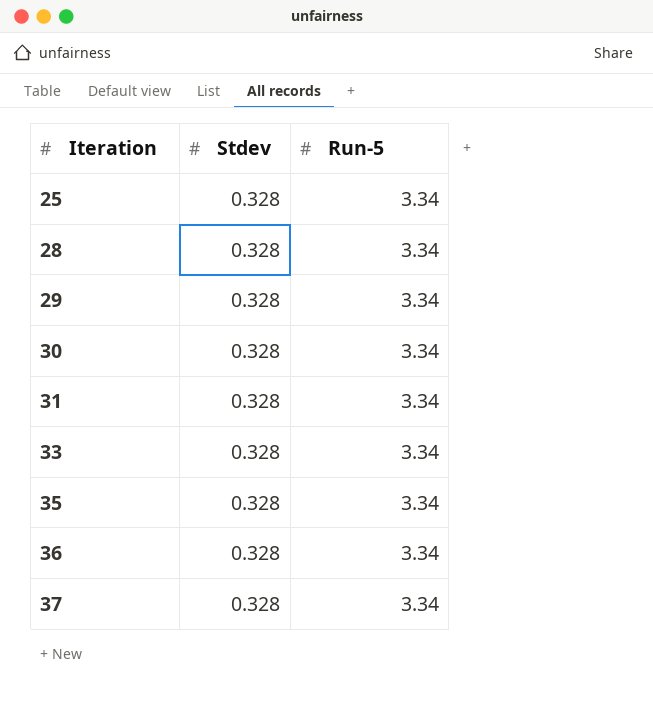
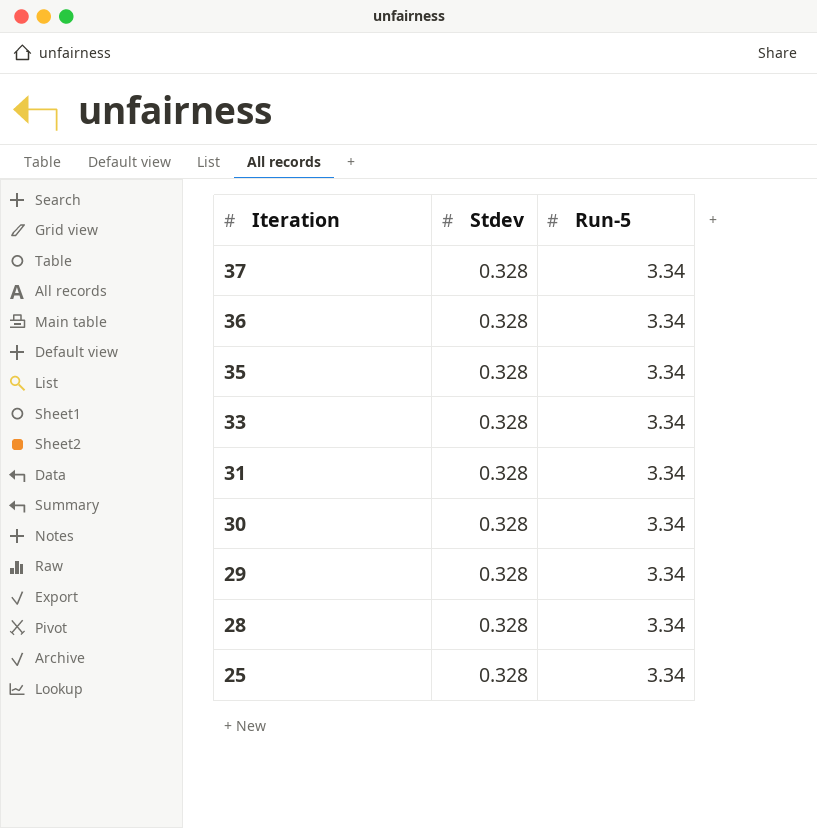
row order: Iteration ascending -> Iteration descending

